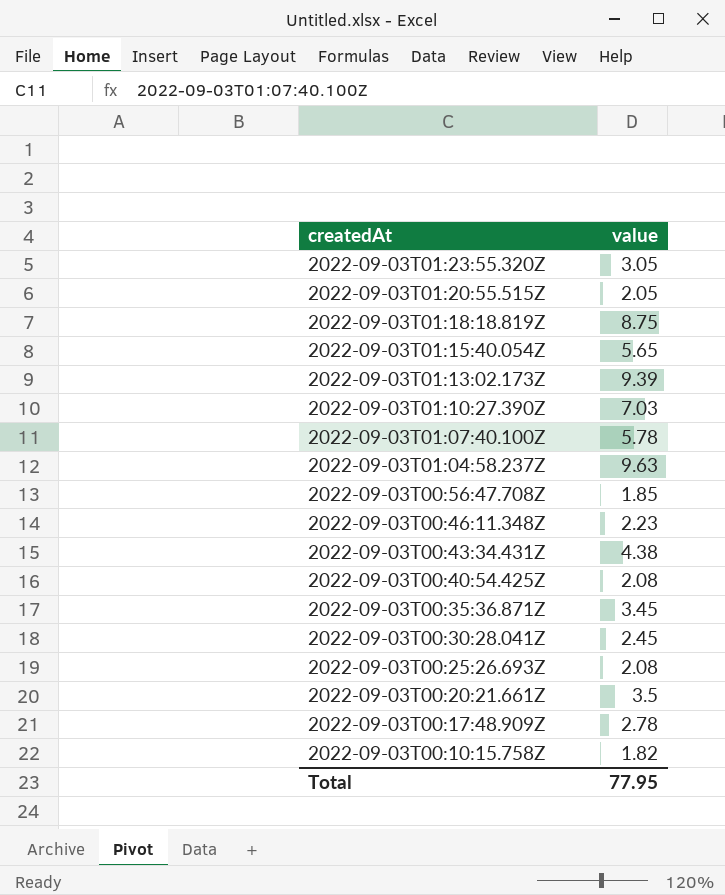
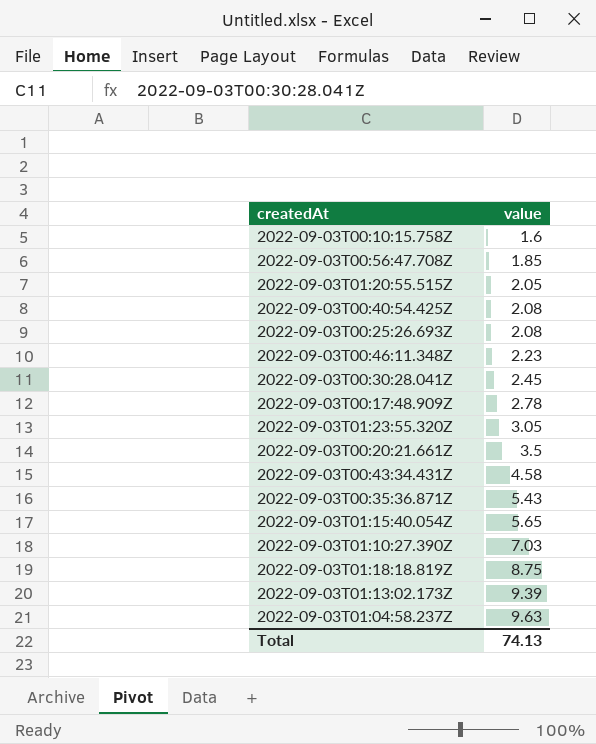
row order: createdAt descending -> value ascending
row 2022-09-03T01:07:40.100Z: 5.78 -> none
2022-09-03T00:10:15.758Z | value: 1.82 -> 1.6
2022-09-03T00:43:34.431Z | value: 4.38 -> 4.58
2022-09-03T00:35:36.871Z | value: 3.45 -> 5.43
Total | value: 77.95 -> 74.13

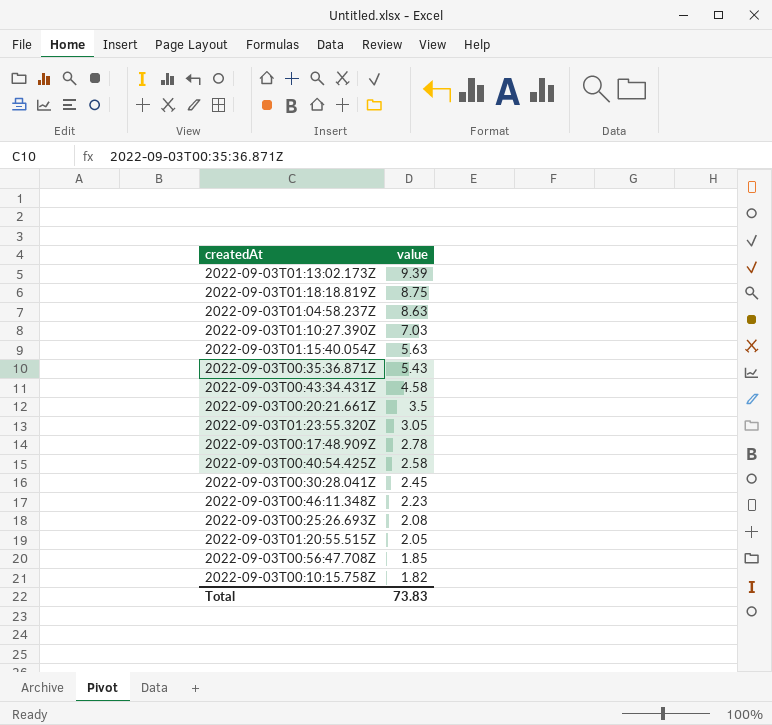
row order: value ascending -> value descending
2022-09-03T01:04:58.237Z | value: 9.63 -> 8.63
2022-09-03T01:15:40.054Z | value: 5.65 -> 5.63
2022-09-03T00:40:54.425Z | value: 2.08 -> 2.58
2022-09-03T00:10:15.758Z | value: 1.6 -> 1.82
Total | value: 74.13 -> 73.83

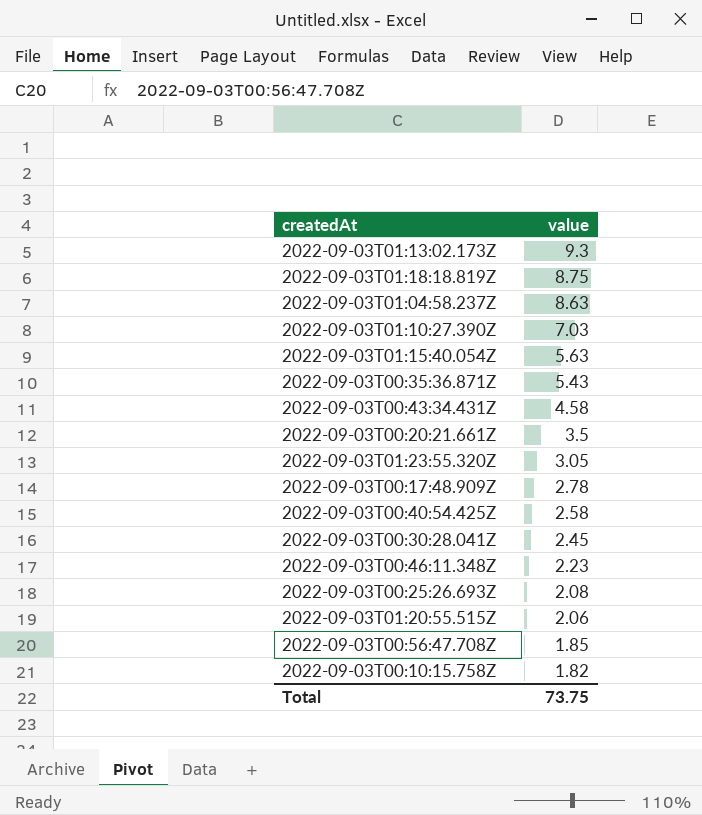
2022-09-03T01:13:02.173Z | value: 9.39 -> 9.3
2022-09-03T01:20:55.515Z | value: 2.05 -> 2.06
Total | value: 73.83 -> 73.75

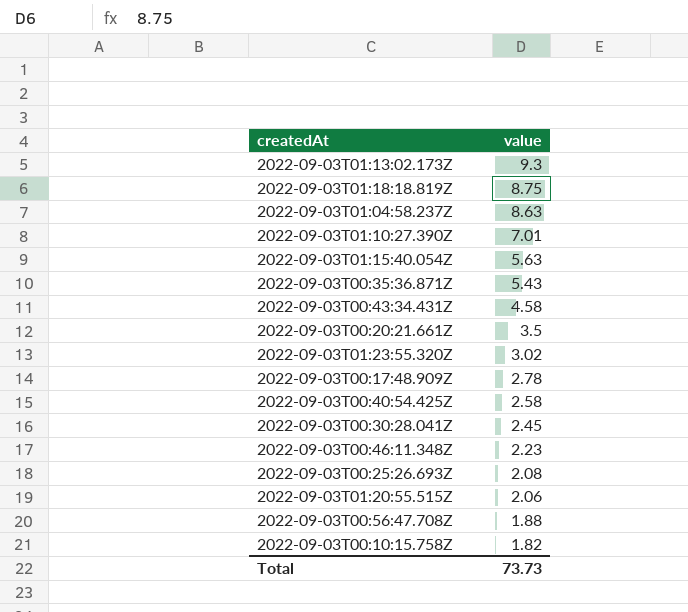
2022-09-03T01:10:27.390Z | value: 7.03 -> 7.01
2022-09-03T01:23:55.320Z | value: 3.05 -> 3.02
2022-09-03T00:56:47.708Z | value: 1.85 -> 1.88
Total | value: 73.75 -> 73.73

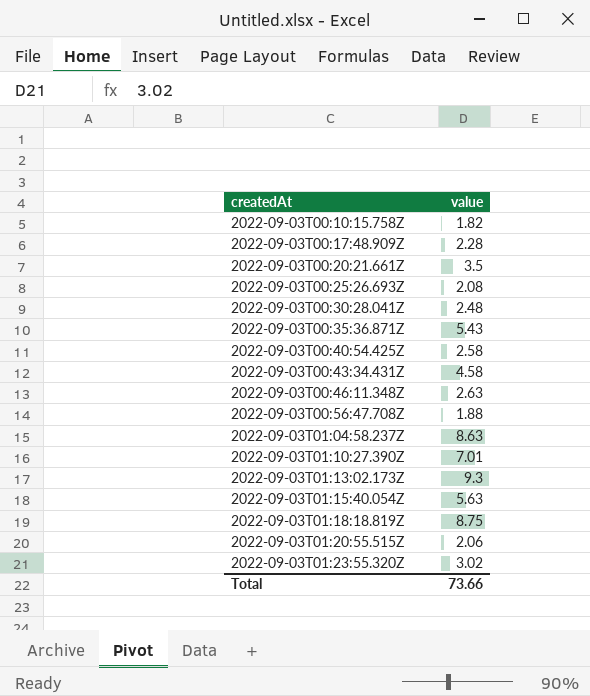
row order: value descending -> createdAt ascending
2022-09-03T00:17:48.909Z | value: 2.78 -> 2.28
2022-09-03T00:30:28.041Z | value: 2.45 -> 2.48
2022-09-03T00:46:11.348Z | value: 2.23 -> 2.63
Total | value: 73.73 -> 73.66

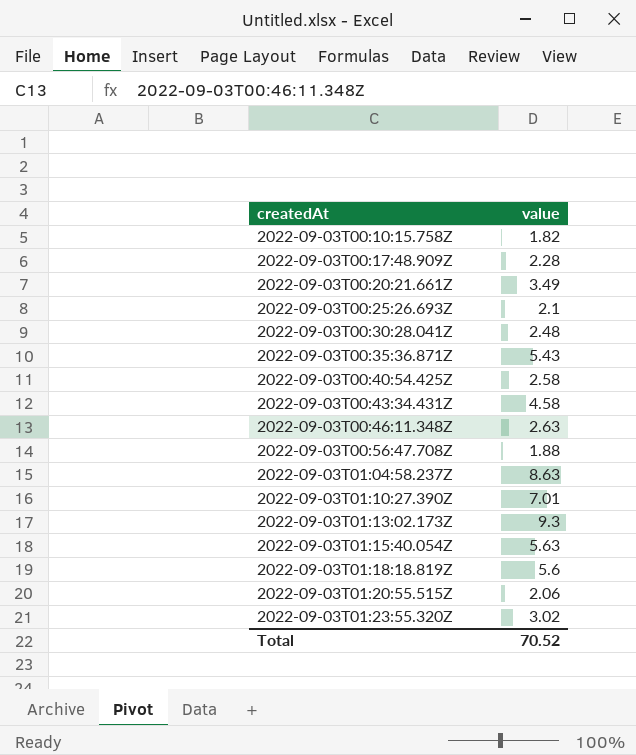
2022-09-03T00:20:21.661Z | value: 3.5 -> 3.49
2022-09-03T00:25:26.693Z | value: 2.08 -> 2.1
2022-09-03T01:18:18.819Z | value: 8.75 -> 5.6
Total | value: 73.66 -> 70.52

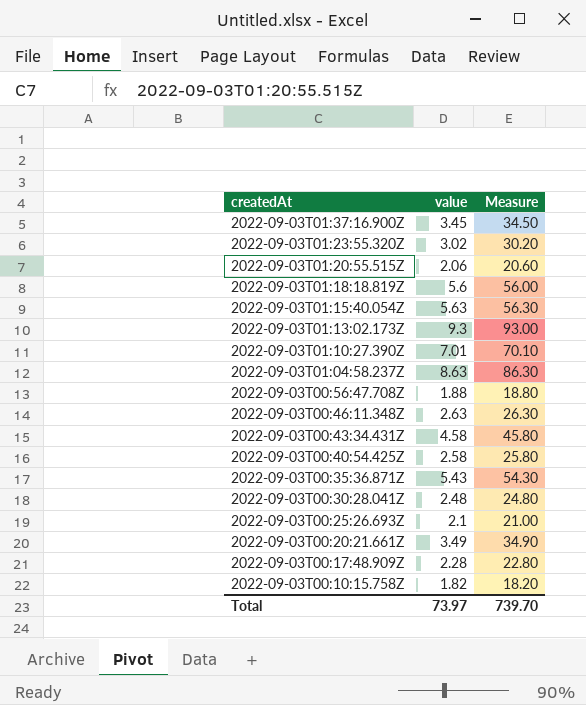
row order: createdAt ascending -> createdAt descending
column Measure | formula: none -> [value] * 10
row 2022-09-03T01:37:16.900Z: none -> 3.45 | 34.50
Total | value: 70.52 -> 73.97

